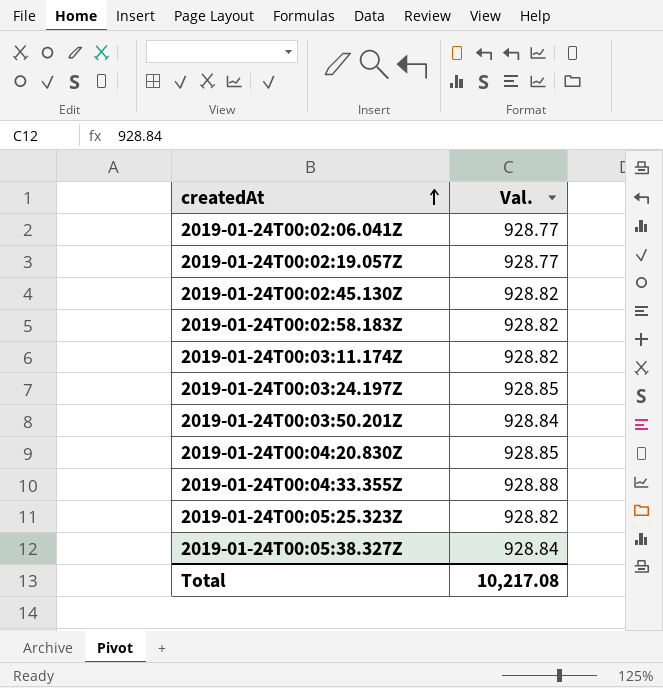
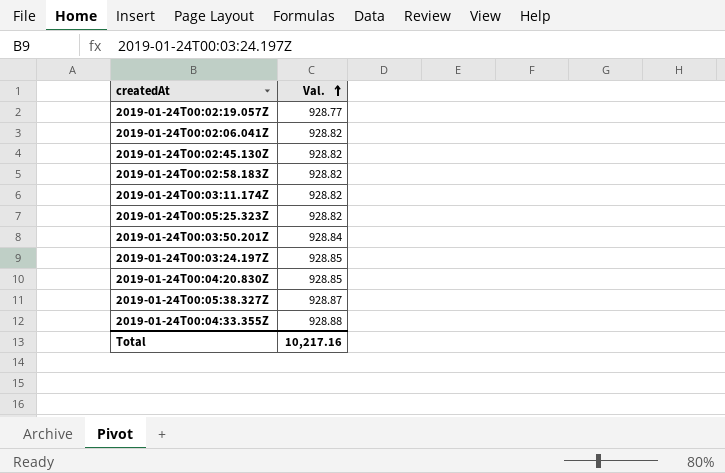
row order: createdAt ascending -> Val. ascending
2019-01-24T00:02:06.041Z | Val.: 928.77 -> 928.82
2019-01-24T00:05:38.327Z | Val.: 928.84 -> 928.87
Total | Val.: 10,217.08 -> 10,217.16

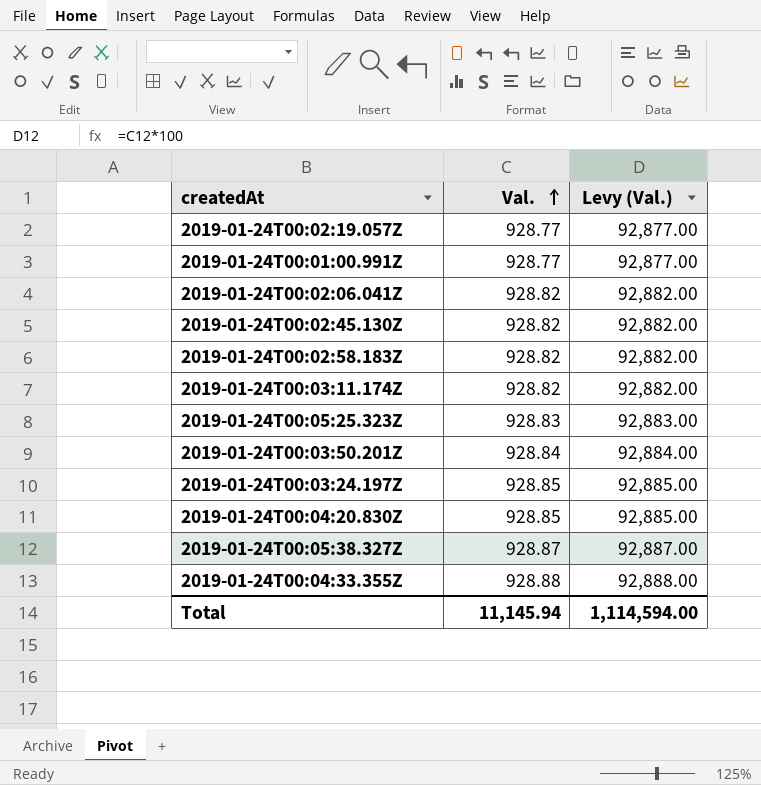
column Levy (Val.) | formula: none -> [Val.] * 100
row 2019-01-24T00:01:00.991Z: none -> 928.77 | 92,877.00
2019-01-24T00:05:25.323Z | Val.: 928.82 -> 928.83
Total | Val.: 10,217.16 -> 11,145.94

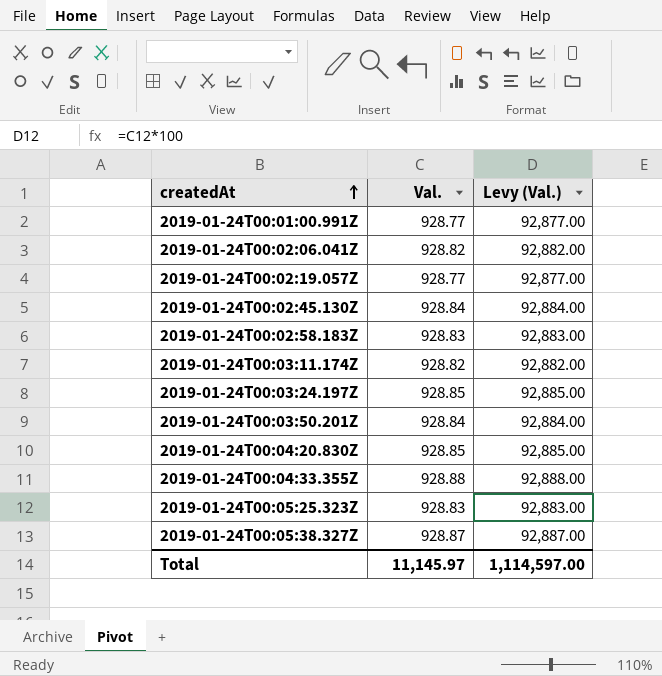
row order: Val. ascending -> createdAt ascending
2019-01-24T00:02:45.130Z | Val.: 928.82 -> 928.84
2019-01-24T00:02:45.130Z | Levy (Val.): 92,882.00 -> 92,884.00
2019-01-24T00:02:58.183Z | Val.: 928.82 -> 928.83
2019-01-24T00:02:58.183Z | Levy (Val.): 92,882.00 -> 92,883.00
Total | Val.: 11,145.94 -> 11,145.97
Total | Levy (Val.): 1,114,594.00 -> 1,114,597.00

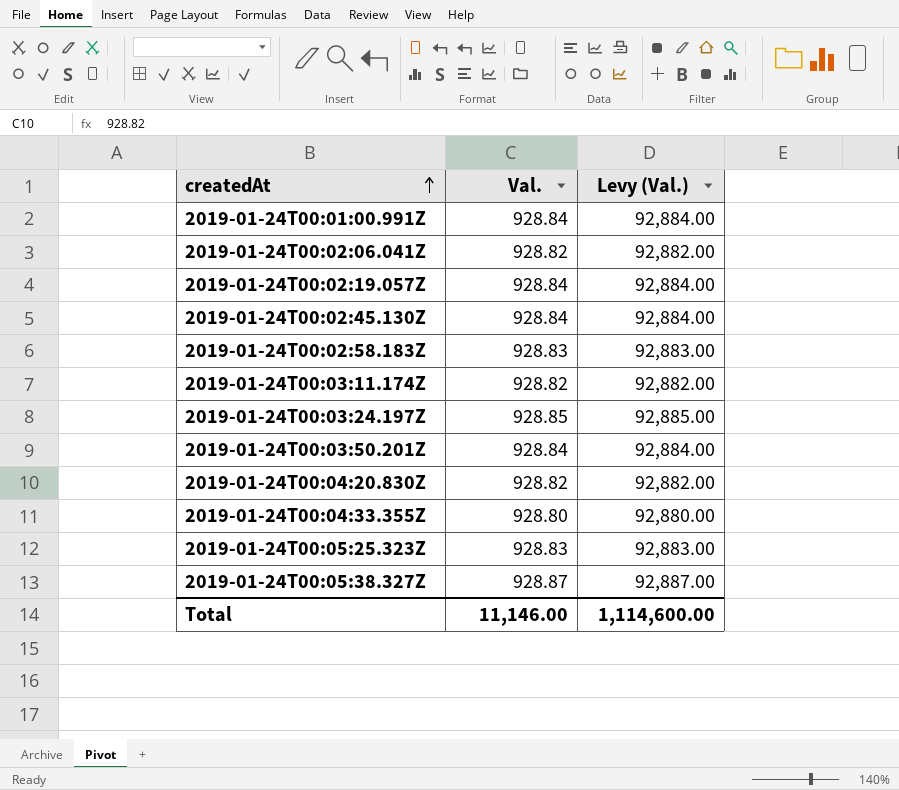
2019-01-24T00:01:00.991Z | Val.: 928.77 -> 928.84
2019-01-24T00:01:00.991Z | Levy (Val.): 92,877.00 -> 92,884.00
2019-01-24T00:02:19.057Z | Val.: 928.77 -> 928.84
2019-01-24T00:02:19.057Z | Levy (Val.): 92,877.00 -> 92,884.00
2019-01-24T00:04:20.830Z | Val.: 928.85 -> 928.82
2019-01-24T00:04:20.830Z | Levy (Val.): 92,885.00 -> 92,882.00
2019-01-24T00:04:33.355Z | Val.: 928.88 -> 928.80
2019-01-24T00:04:33.355Z | Levy (Val.): 92,888.00 -> 92,880.00
Total | Val.: 11,145.97 -> 11,146.00
Total | Levy (Val.): 1,114,597.00 -> 1,114,600.00

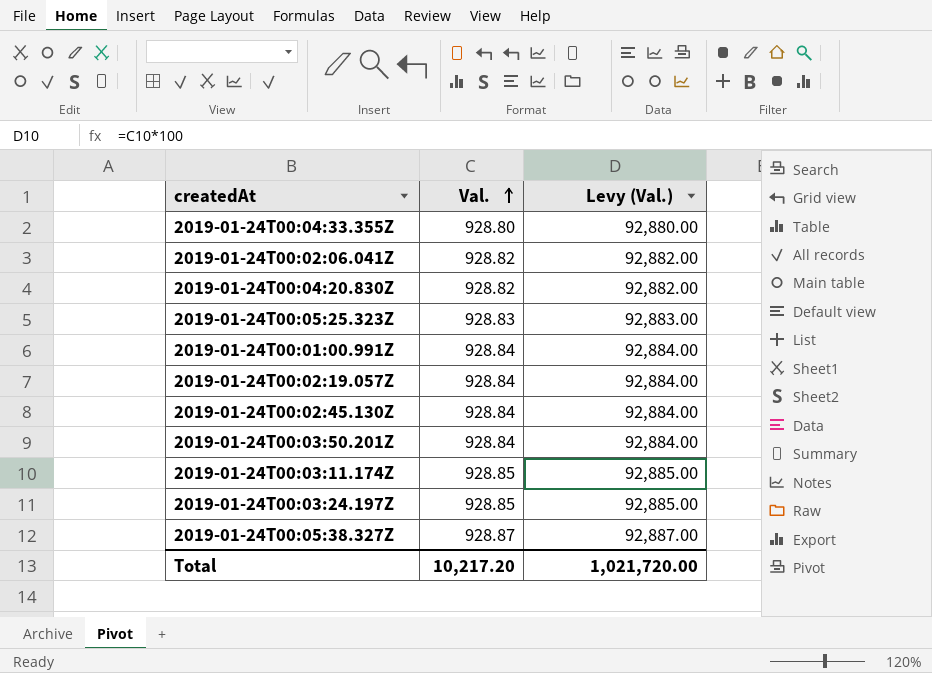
row order: createdAt ascending -> Val. ascending
row 2019-01-24T00:02:58.183Z: 928.83 | 92,883.00 -> none
2019-01-24T00:03:11.174Z | Val.: 928.82 -> 928.85
2019-01-24T00:03:11.174Z | Levy (Val.): 92,882.00 -> 92,885.00
Total | Val.: 11,146.00 -> 10,217.20
Total | Levy (Val.): 1,114,600.00 -> 1,021,720.00

